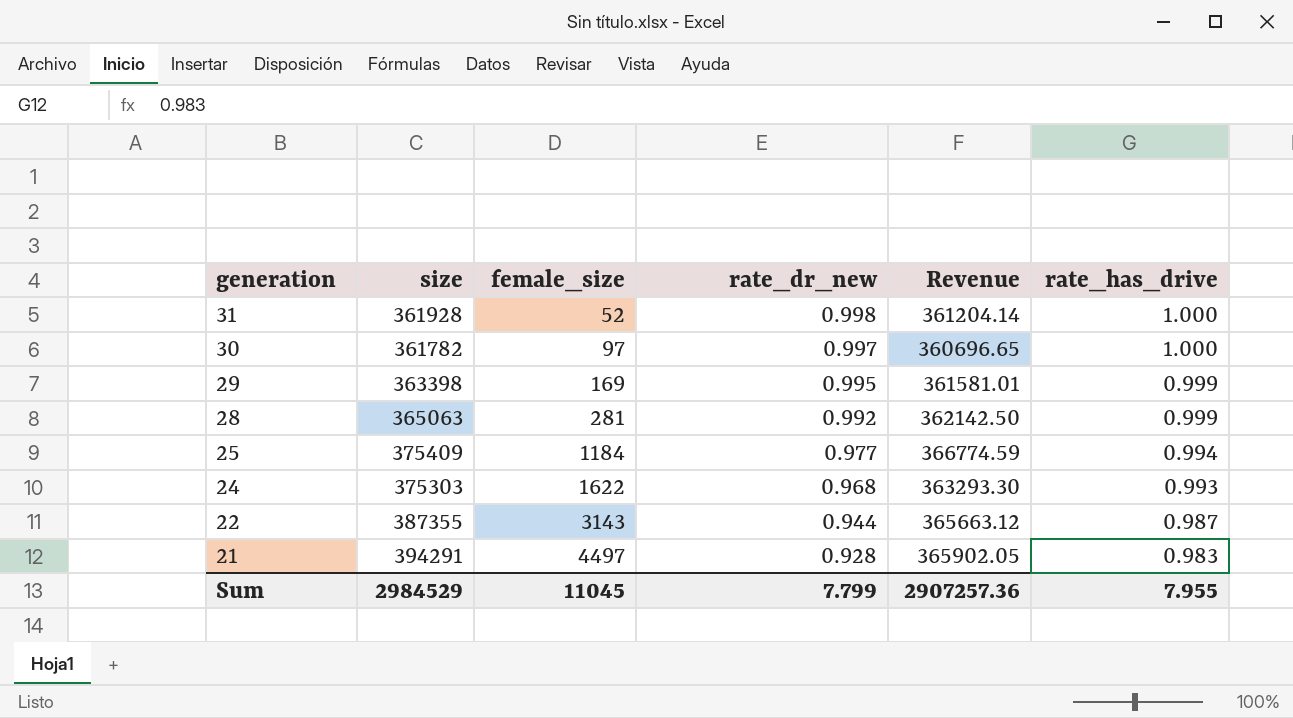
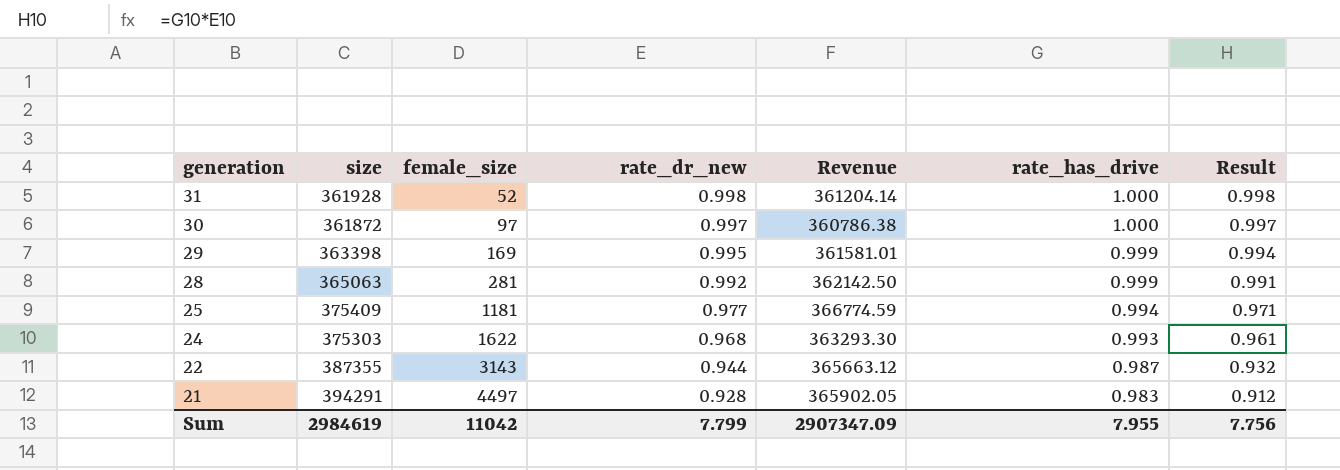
column Result | formula: none -> [rate_dr_new] * [rate_has_drive]
30 | size: 361782 -> 361872
30 | Revenue: 360696.65 -> 360786.38
25 | female_size: 1184 -> 1181
Sum | size: 2984529 -> 2984619
Sum | female_size: 11045 -> 11042
Sum | Revenue: 2907257.36 -> 2907347.09

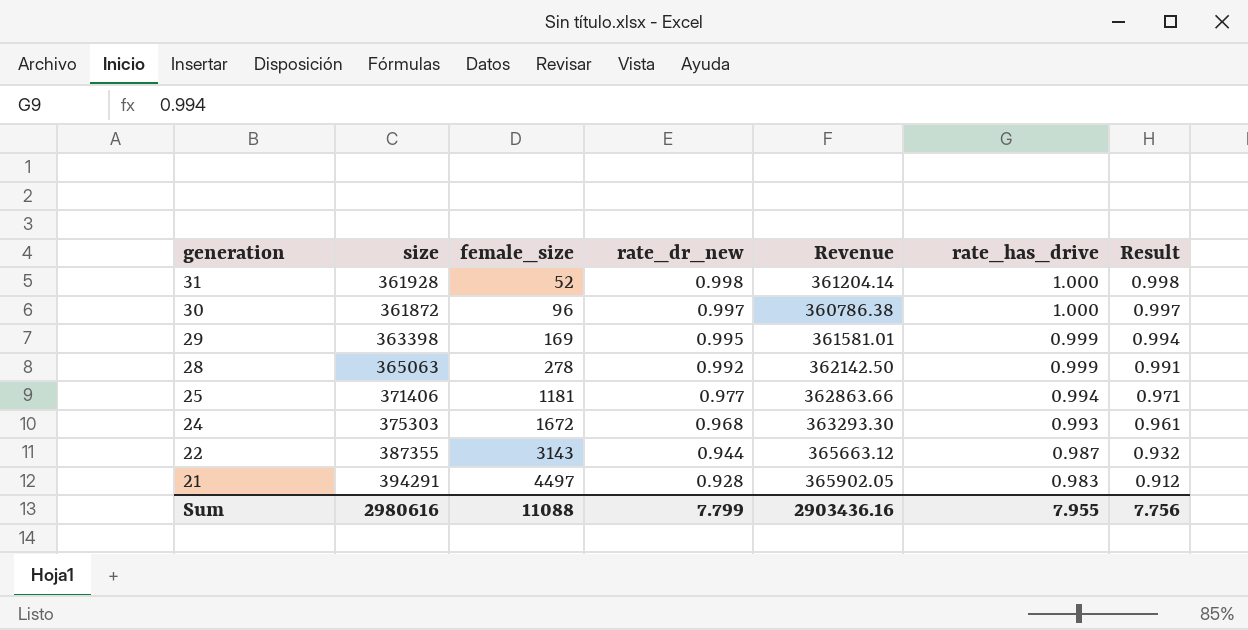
30 | female_size: 97 -> 96
28 | female_size: 281 -> 278
25 | size: 375409 -> 371406
25 | Revenue: 366774.59 -> 362863.66
24 | female_size: 1622 -> 1672
Sum | size: 2984619 -> 2980616
Sum | female_size: 11042 -> 11088
Sum | Revenue: 2907347.09 -> 2903436.16

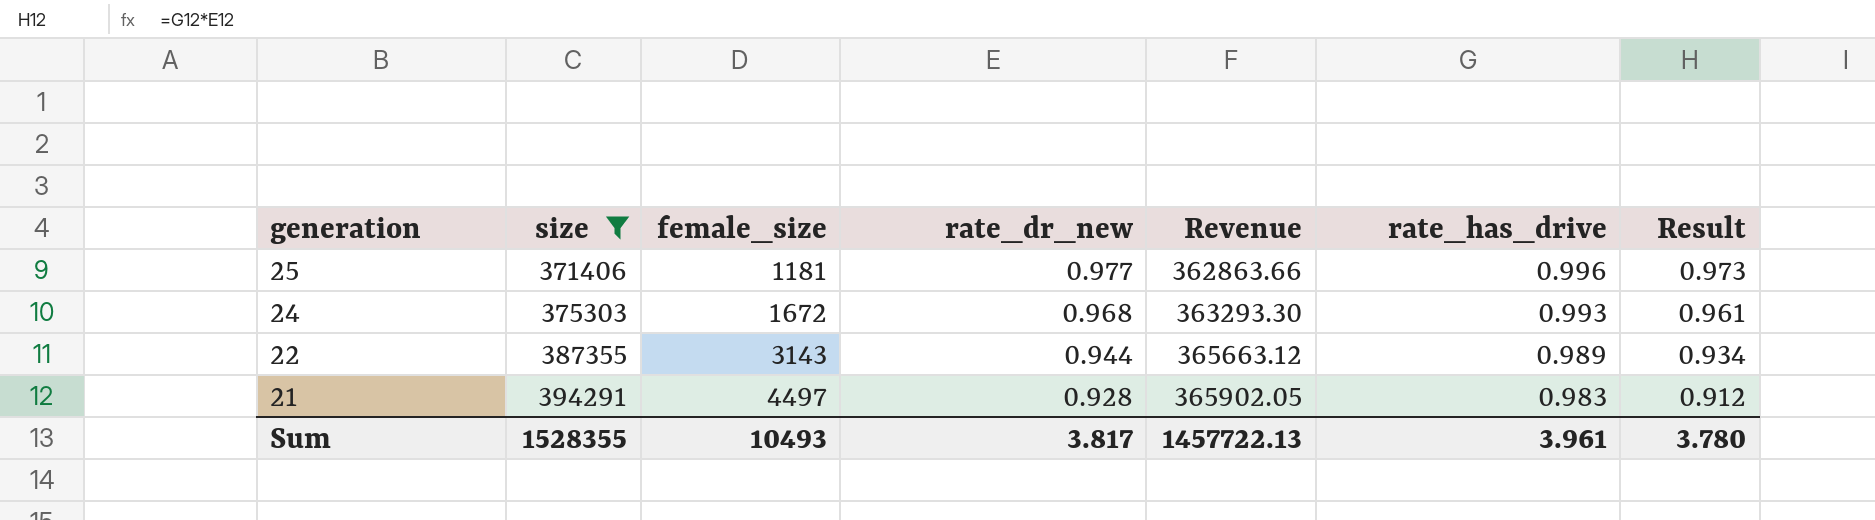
filter: none -> size >= 371406
25 | rate_has_drive: 0.994 -> 0.996
25 | Result: 0.971 -> 0.973
22 | rate_has_drive: 0.987 -> 0.989
22 | Result: 0.932 -> 0.934
Sum | size: 2980616 -> 1528355
Sum | female_size: 11088 -> 10493
Sum | rate_dr_new: 7.799 -> 3.817
Sum | Revenue: 2903436.16 -> 1457722.13
Sum | rate_has_drive: 7.955 -> 3.961
Sum | Result: 7.756 -> 3.780

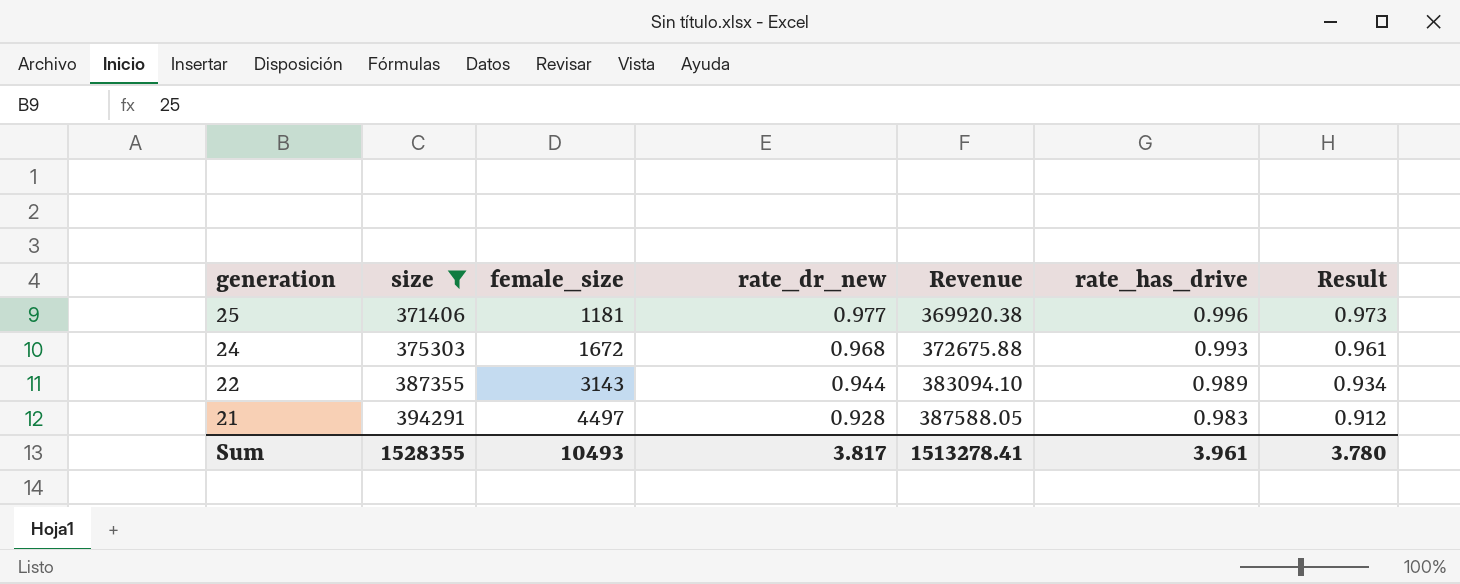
column Revenue | formula: [size] * [rate_dr_new] -> [size] * [rate_has_drive]
Sum | Revenue: 1457722.13 -> 1513278.41

